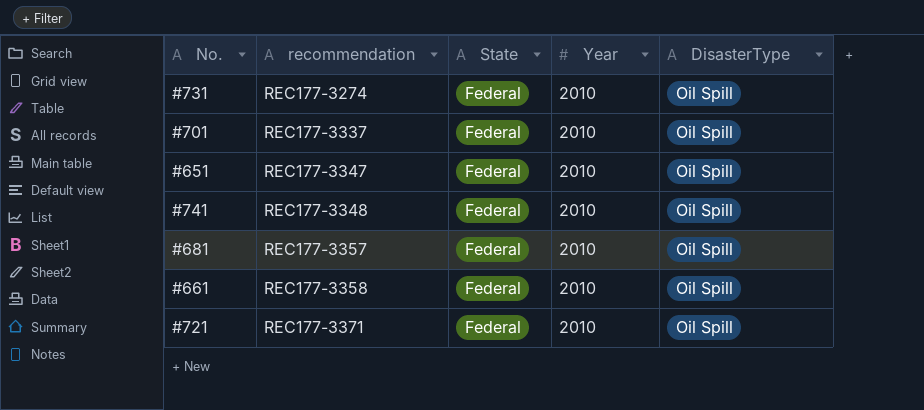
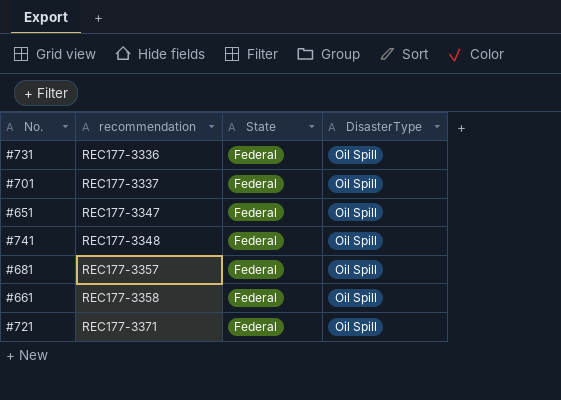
column Year | position: 4 -> none
#731 | recommendation: REC177-3274 -> REC177-3336

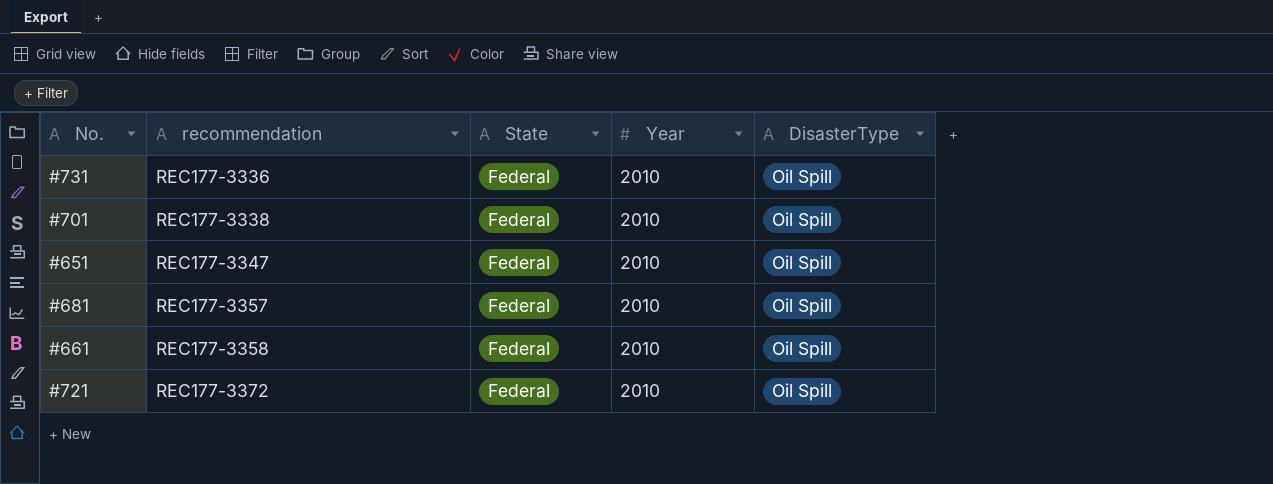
column Year | position: none -> 4
row #741: REC177-3348 | Federal | Oil Spill -> none
#701 | recommendation: REC177-3337 -> REC177-3338
#721 | recommendation: REC177-3371 -> REC177-3372

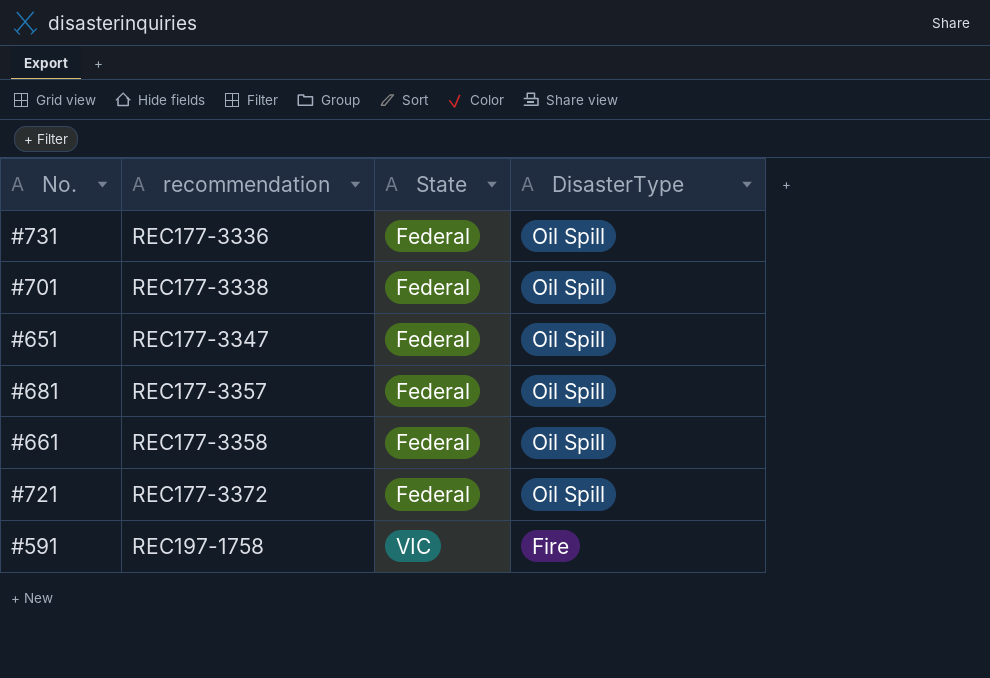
column Year | position: 4 -> none
row #591: none -> REC197-1758 | VIC | Fire

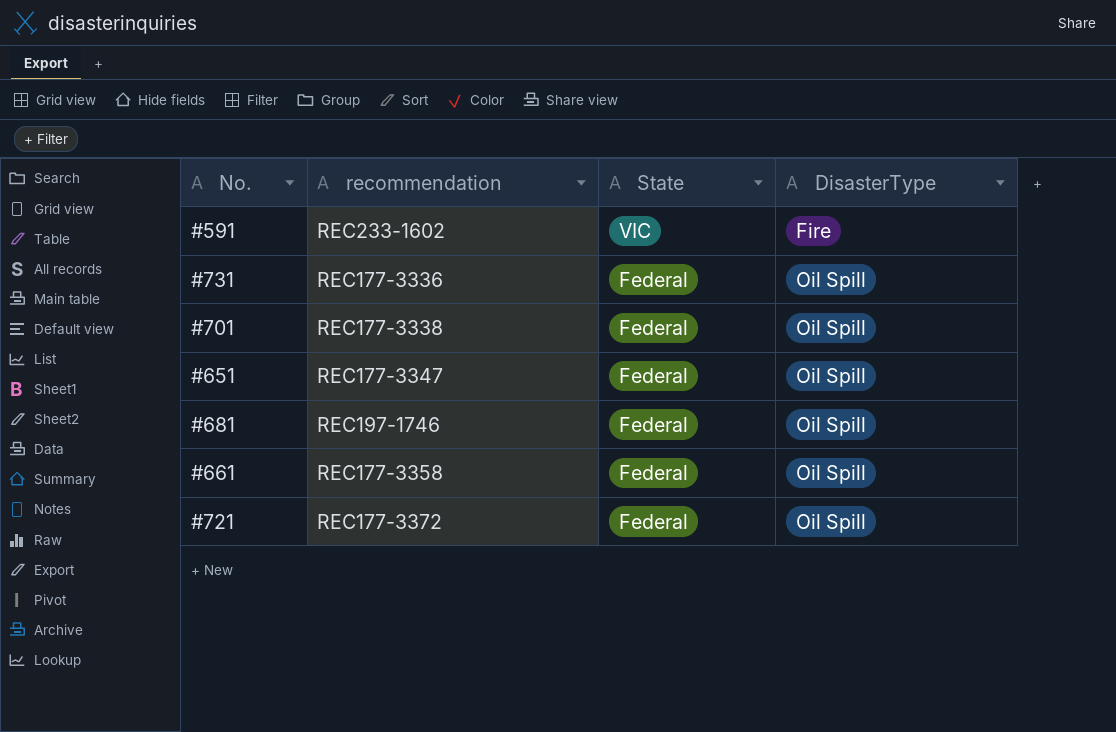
row order: recommendation ascending -> State descending
#591 | recommendation: REC197-1758 -> REC233-1602
#681 | recommendation: REC177-3357 -> REC197-1746

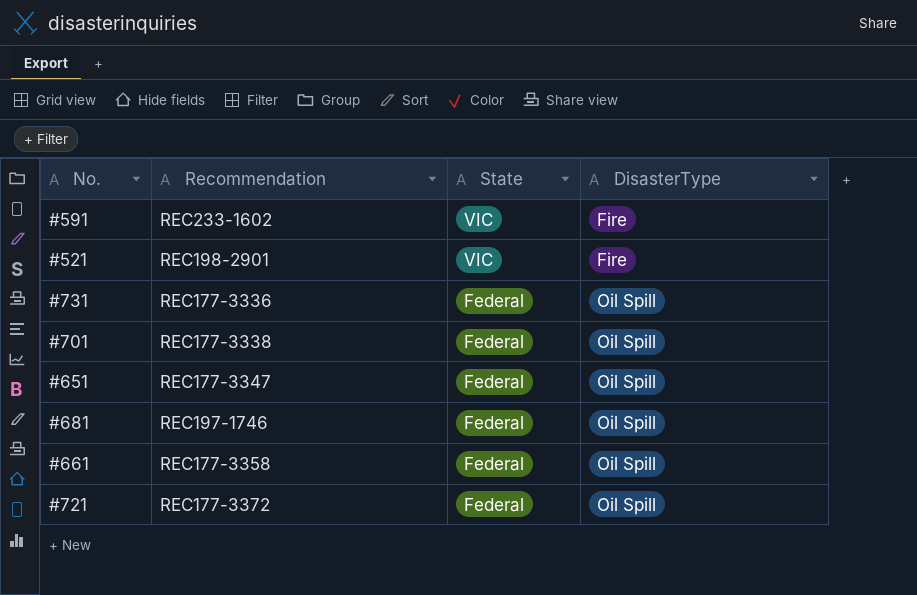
column name: recommendation -> Recommendation
row #521: none -> REC198-2901 | VIC | Fire

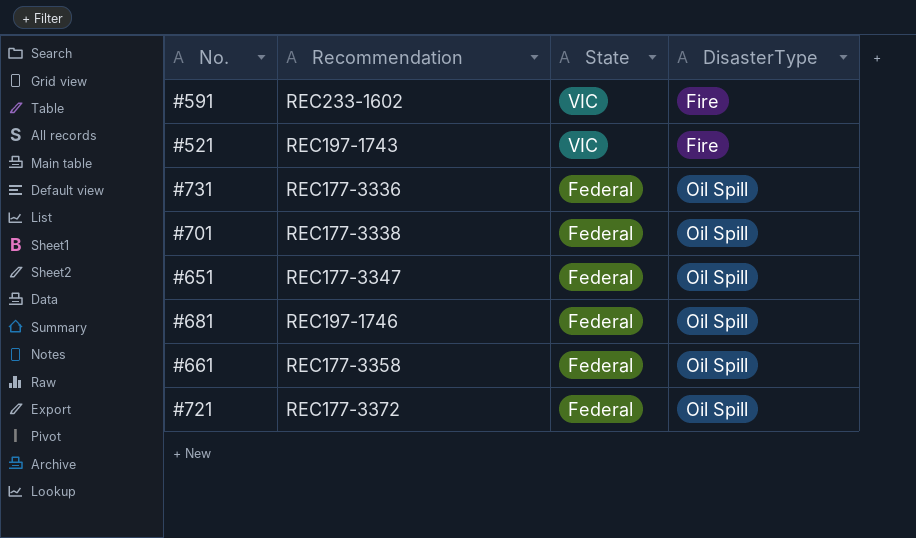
#521 | Recommendation: REC198-2901 -> REC197-1743

